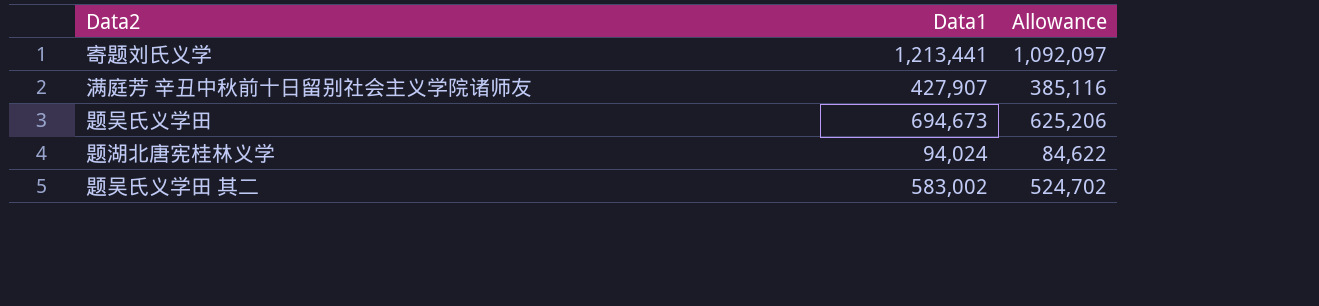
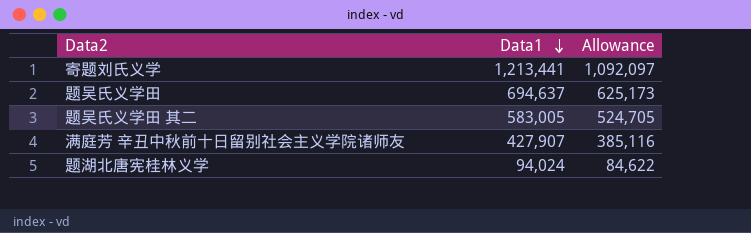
row order: none -> Data1 descending
题吴氏义学田 | Data1: 694,673 -> 694,637
题吴氏义学田 | Allowance: 625,206 -> 625,173
题吴氏义学田 其二 | Data1: 583,002 -> 583,005
题吴氏义学田 其二 | Allowance: 524,702 -> 524,705

